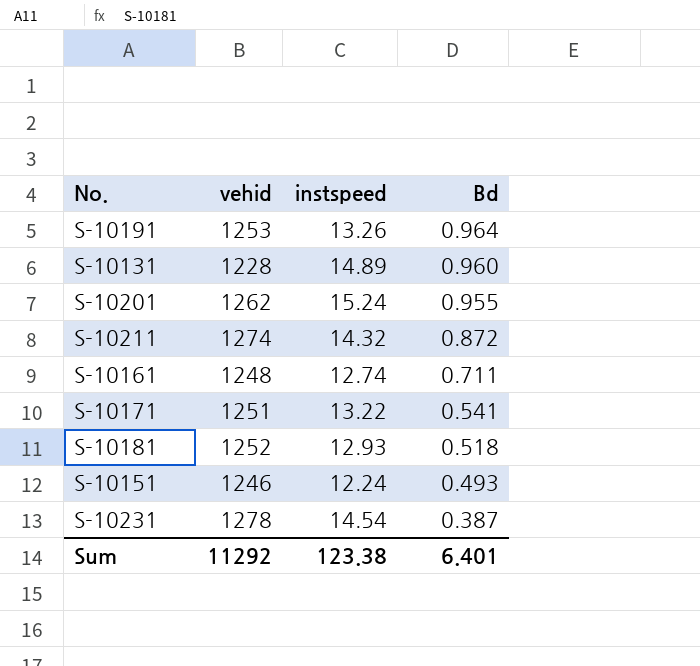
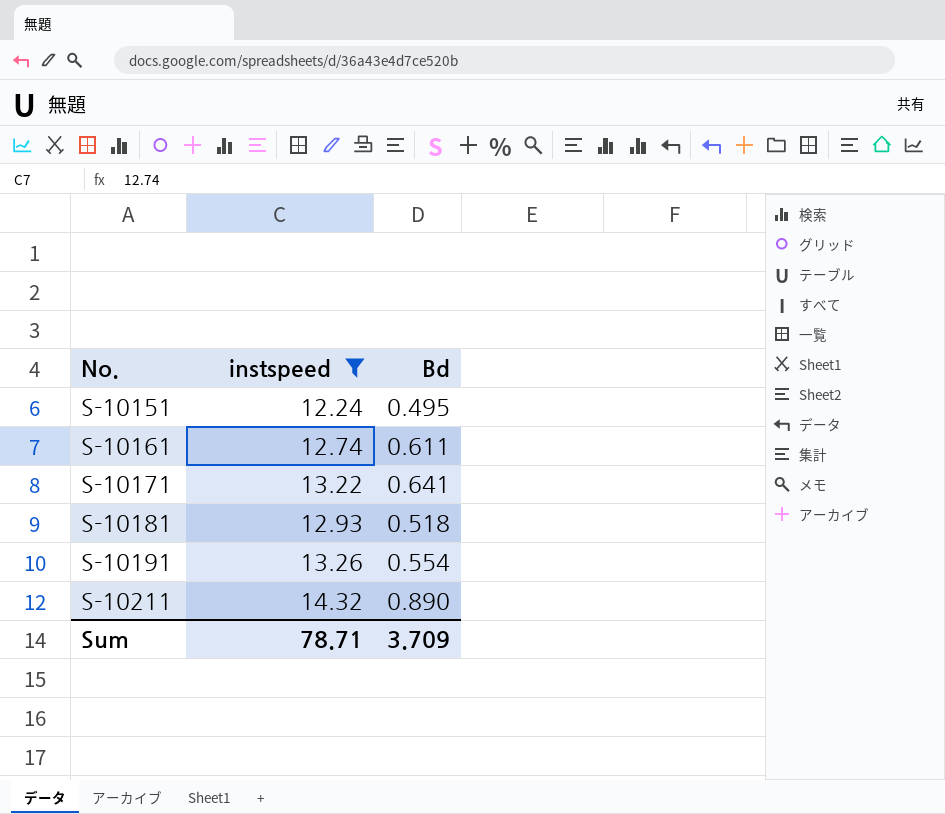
filter: none -> instspeed <= 14.32
row order: Bd descending -> No. ascending
column vehid | position: 2 -> none
S-10151 | Bd: 0.493 -> 0.495
S-10161 | Bd: 0.711 -> 0.611
S-10171 | Bd: 0.541 -> 0.641
S-10191 | Bd: 0.964 -> 0.554
S-10211 | Bd: 0.872 -> 0.890
Sum | instspeed: 123.38 -> 78.71
Sum | Bd: 6.401 -> 3.709

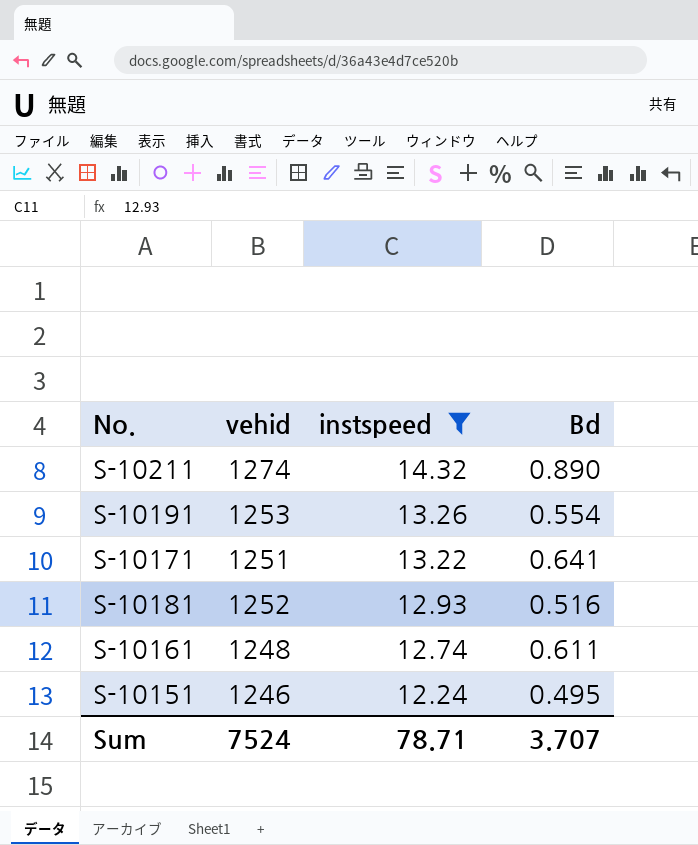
row order: No. ascending -> instspeed descending
column vehid | position: none -> 2
S-10181 | Bd: 0.518 -> 0.516
Sum | Bd: 3.709 -> 3.707

